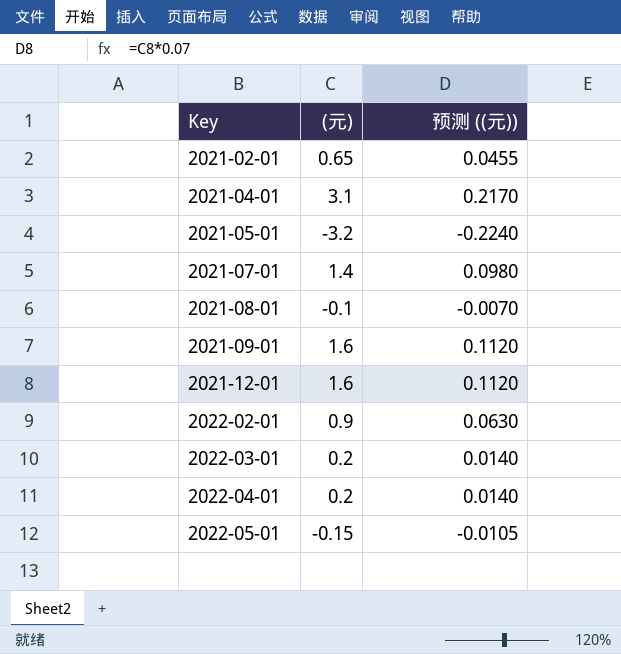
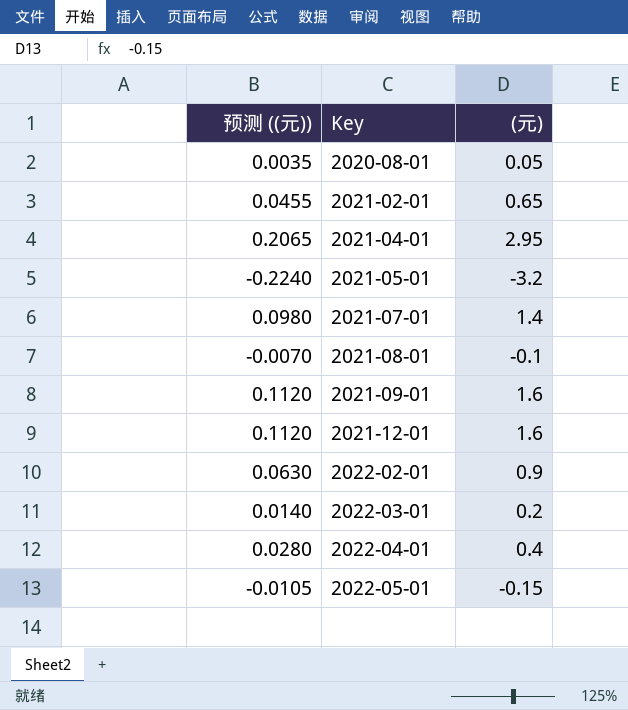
column 预测 ((元)) | position: 3 -> 1
row 2020-08-01: none -> 0.0035 | 0.05
2021-04-01 | 预测 ((元)): 0.2170 -> 0.2065
2021-04-01 | (元): 3.1 -> 2.95
2022-04-01 | 预测 ((元)): 0.0140 -> 0.0280
2022-04-01 | (元): 0.2 -> 0.4

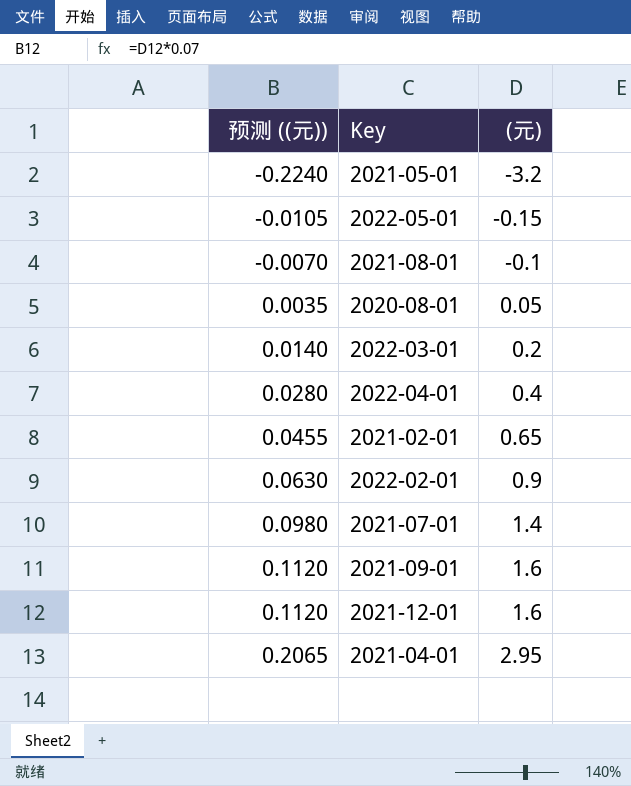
row order: Key ascending -> 预测 ((元)) ascending

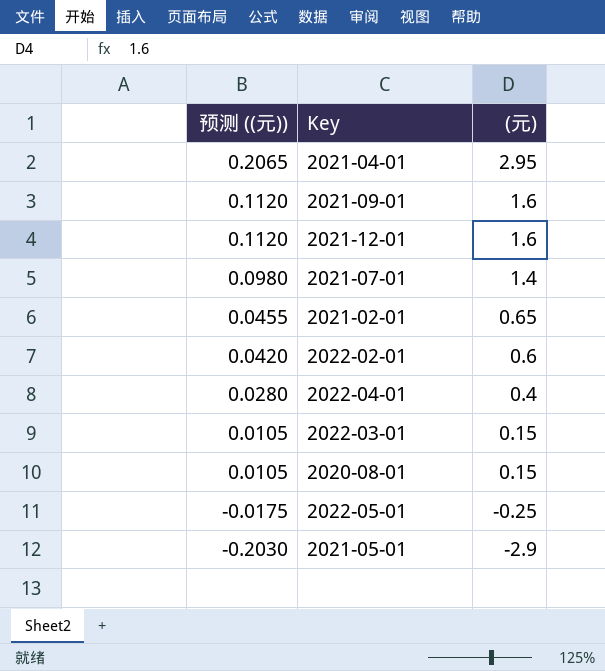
row order: 预测 ((元)) ascending -> 预测 ((元)) descending
row 2021-08-01: -0.0070 | -0.1 -> none
2022-02-01 | 预测 ((元)): 0.0630 -> 0.0420
2022-02-01 | (元): 0.9 -> 0.6
2022-03-01 | 预测 ((元)): 0.0140 -> 0.0105
2022-03-01 | (元): 0.2 -> 0.15
2020-08-01 | 预测 ((元)): 0.0035 -> 0.0105
2020-08-01 | (元): 0.05 -> 0.15
2022-05-01 | 预测 ((元)): -0.0105 -> -0.0175
2022-05-01 | (元): -0.15 -> -0.25
2021-05-01 | 预测 ((元)): -0.2240 -> -0.2030
2021-05-01 | (元): -3.2 -> -2.9

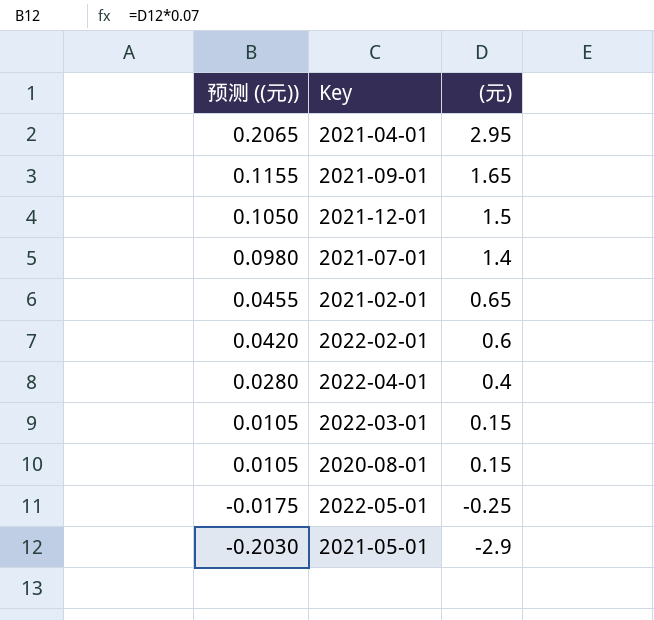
2021-09-01 | 预测 ((元)): 0.1120 -> 0.1155
2021-09-01 | (元): 1.6 -> 1.65
2021-12-01 | 预测 ((元)): 0.1120 -> 0.1050
2021-12-01 | (元): 1.6 -> 1.5

